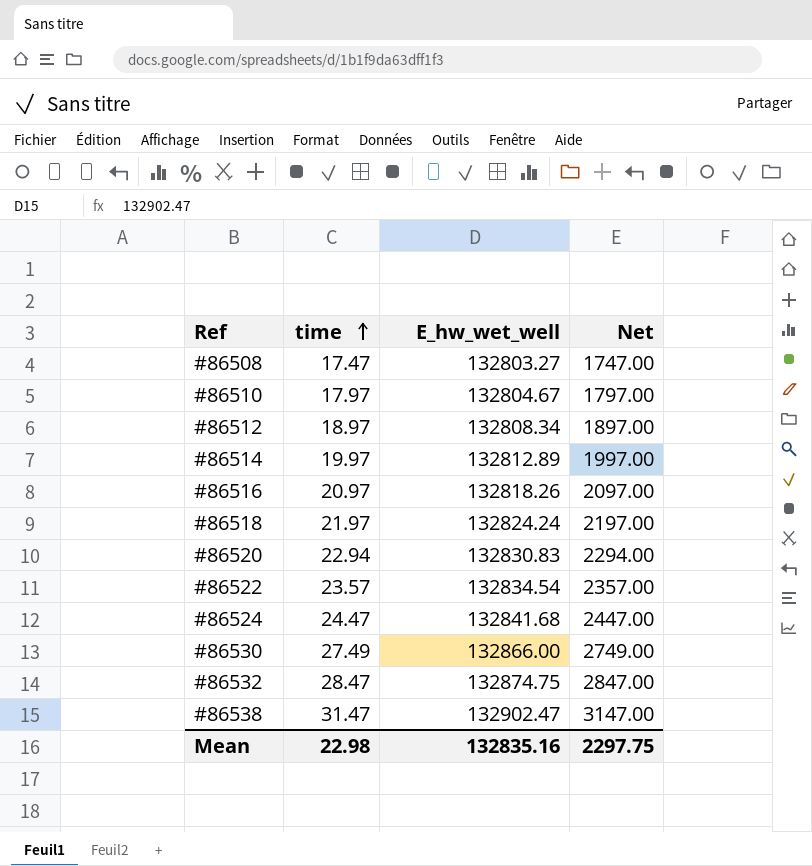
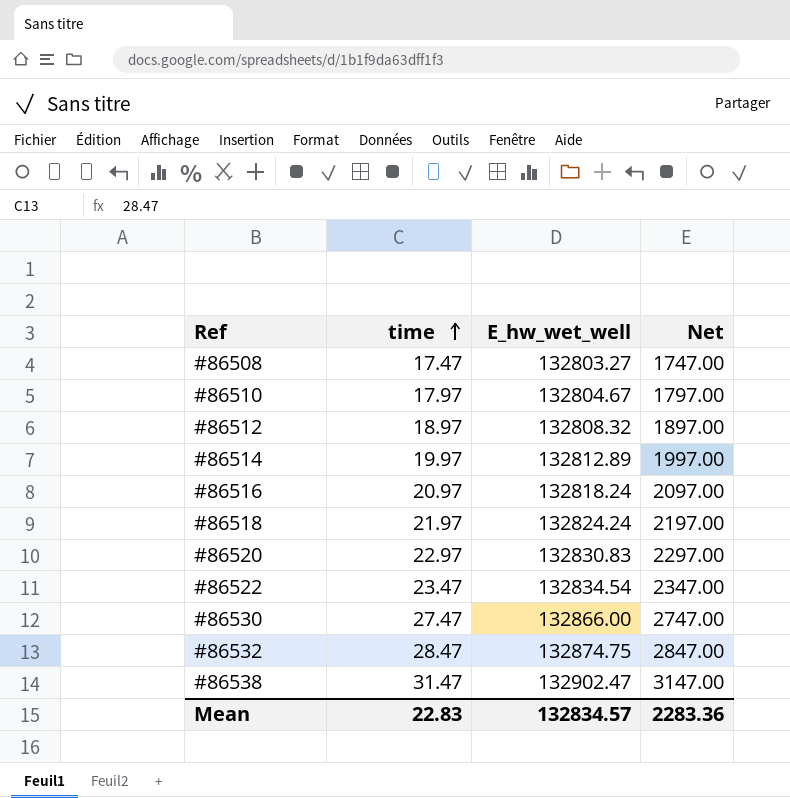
row #86524: 24.47 | 132841.68 | 2447.00 -> none
#86512 | E_hw_wet_well: 132808.34 -> 132808.32
#86516 | E_hw_wet_well: 132818.26 -> 132818.24
#86520 | time: 22.94 -> 22.97
#86520 | Net: 2294.00 -> 2297.00
#86522 | time: 23.57 -> 23.47
#86522 | Net: 2357.00 -> 2347.00
#86530 | time: 27.49 -> 27.47
#86530 | Net: 2749.00 -> 2747.00
Mean | time: 22.98 -> 22.83
Mean | E_hw_wet_well: 132835.16 -> 132834.57
Mean | Net: 2297.75 -> 2283.36

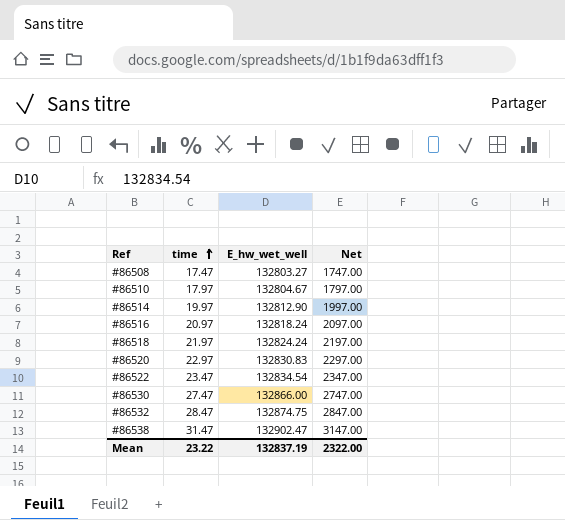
row #86512: 18.97 | 132808.32 | 1897.00 -> none
#86514 | E_hw_wet_well: 132812.89 -> 132812.90
Mean | time: 22.83 -> 23.22
Mean | E_hw_wet_well: 132834.57 -> 132837.19
Mean | Net: 2283.36 -> 2322.00

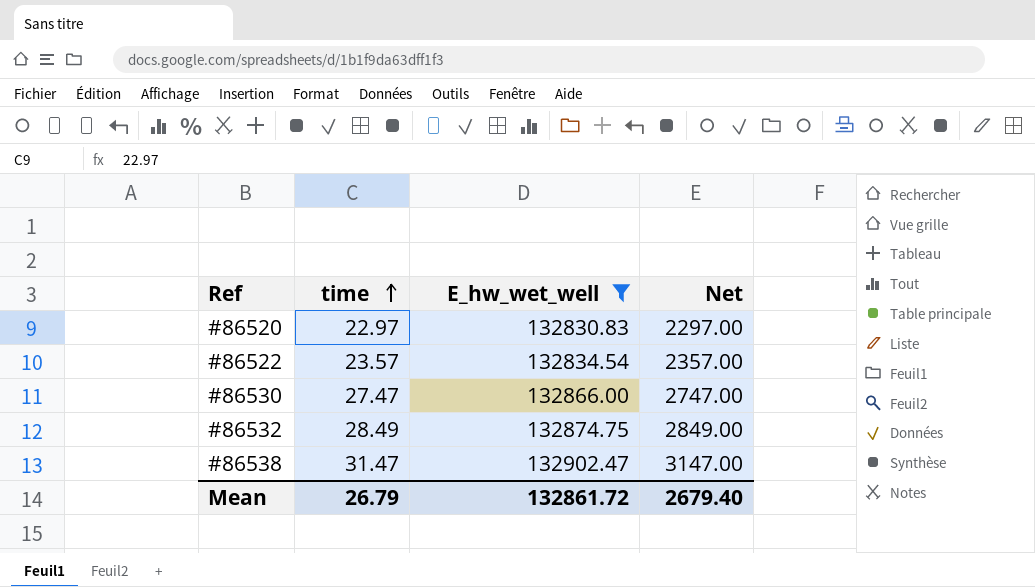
filter: none -> E_hw_wet_well >= 132830.83
#86522 | time: 23.47 -> 23.57
#86522 | Net: 2347.00 -> 2357.00
#86532 | time: 28.47 -> 28.49
#86532 | Net: 2847.00 -> 2849.00
Mean | time: 23.22 -> 26.79
Mean | E_hw_wet_well: 132837.19 -> 132861.72
Mean | Net: 2322.00 -> 2679.40

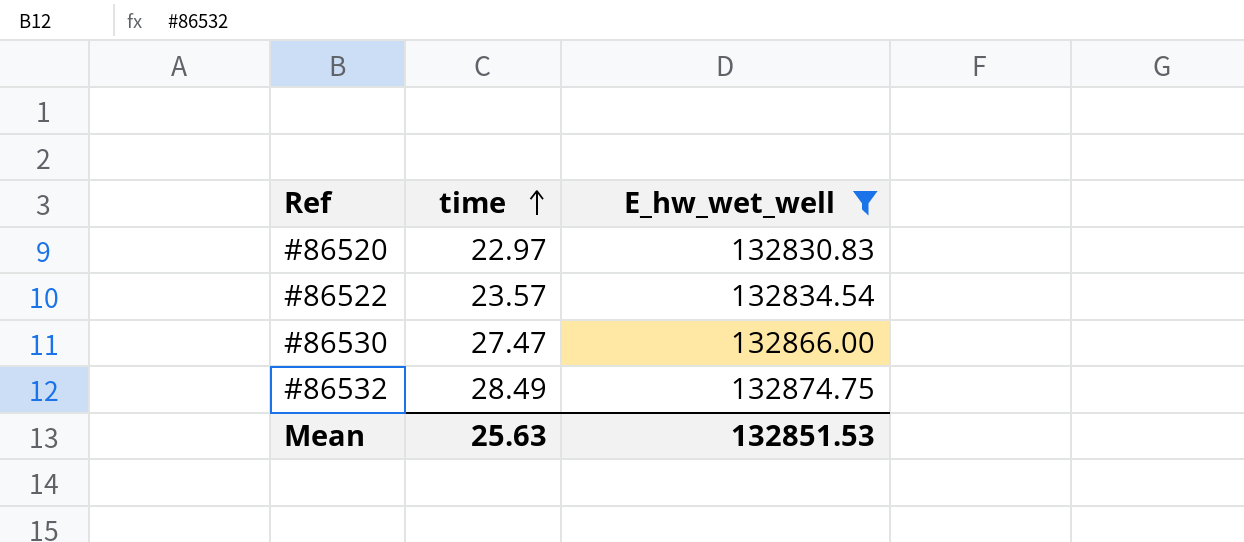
column Net | formula: [time] * 100 -> none
row #86538: 31.47 | 132902.47 | 3147.00 -> none
Mean | time: 26.79 -> 25.63
Mean | E_hw_wet_well: 132861.72 -> 132851.53

